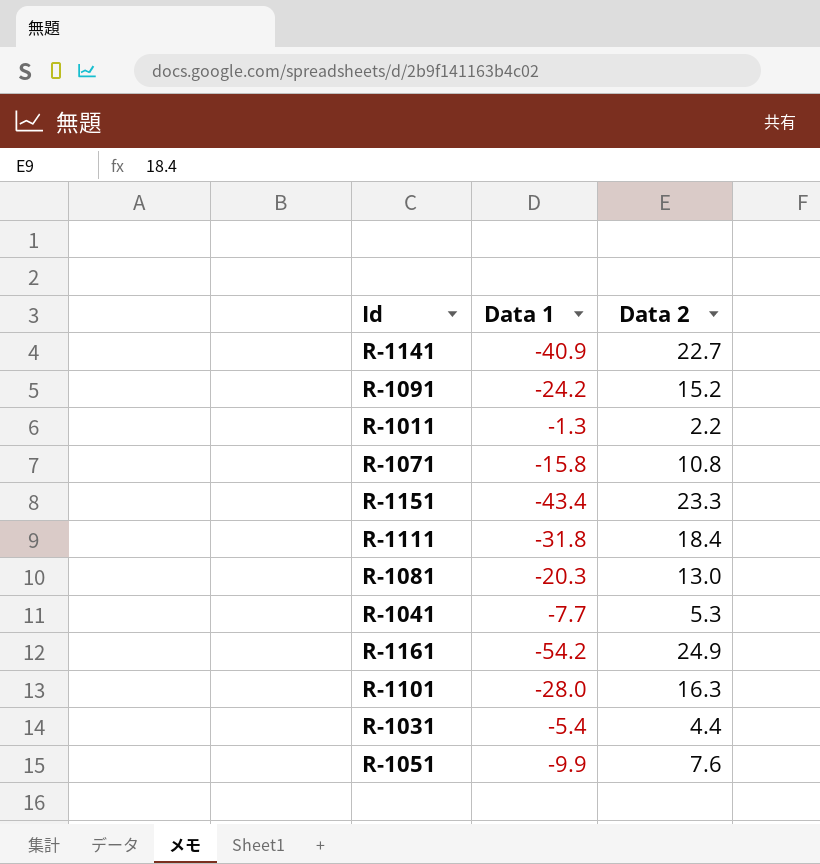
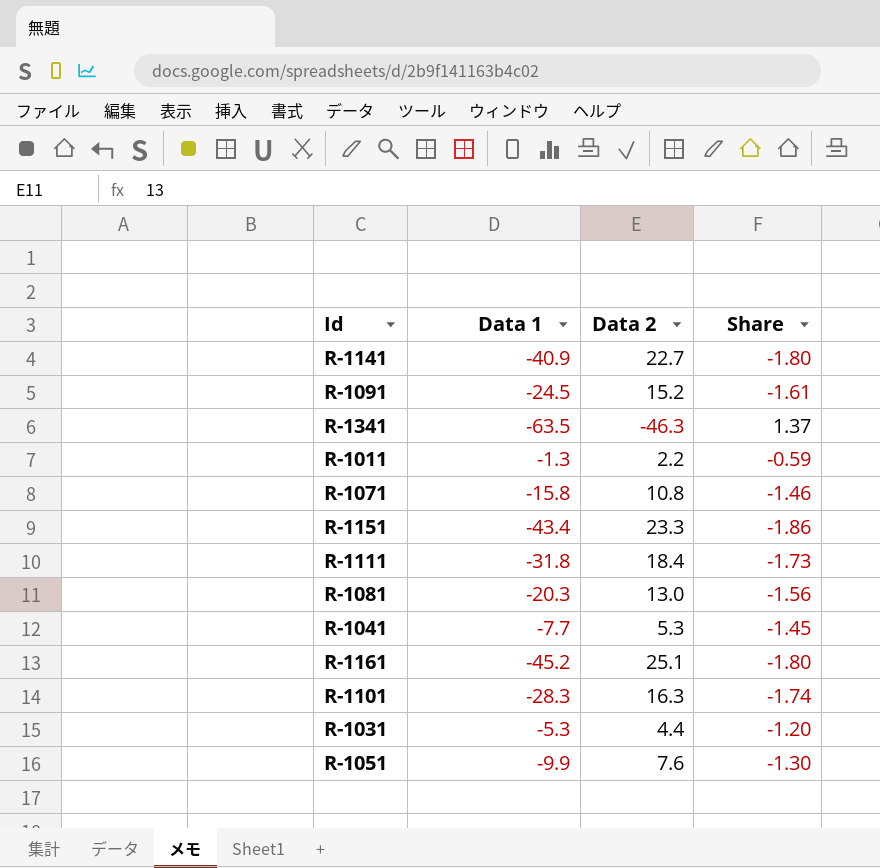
column Share | formula: none -> [Data 1] / [Data 2]
R-1091 | Data 1: -24.2 -> -24.5
row R-1341: none -> -63.5 | -46.3 | 1.37
R-1161 | Data 1: -54.2 -> -45.2
R-1161 | Data 2: 24.9 -> 25.1
R-1101 | Data 1: -28.0 -> -28.3
R-1031 | Data 1: -5.4 -> -5.3

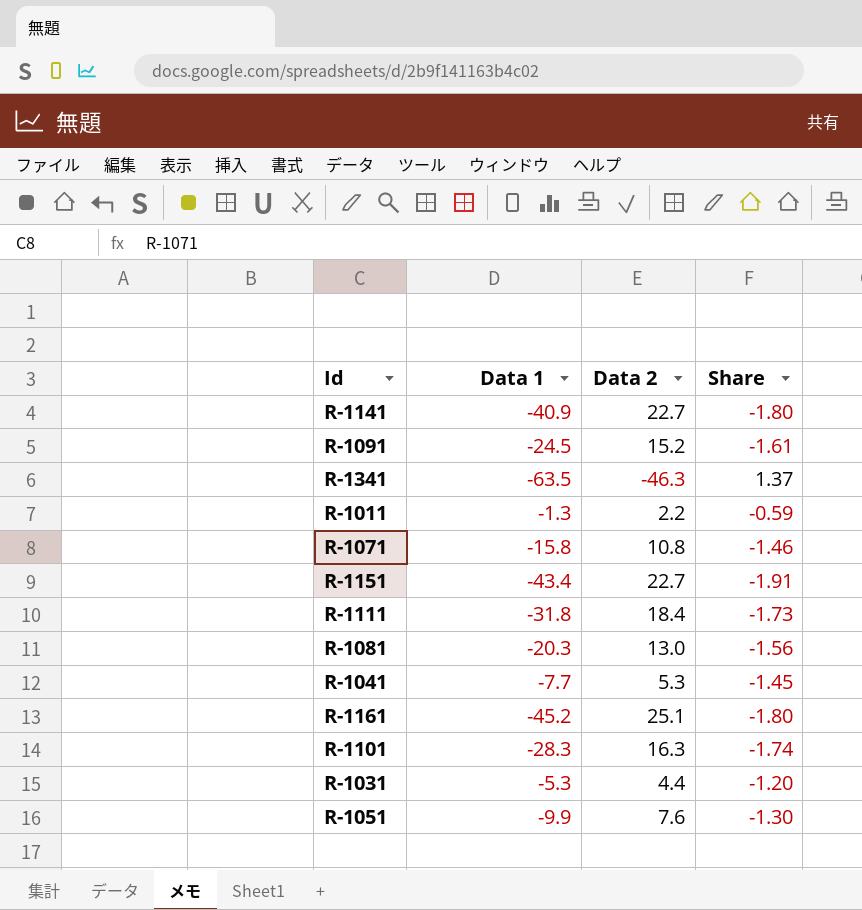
R-1151 | Data 2: 23.3 -> 22.7
R-1151 | Share: -1.86 -> -1.91

